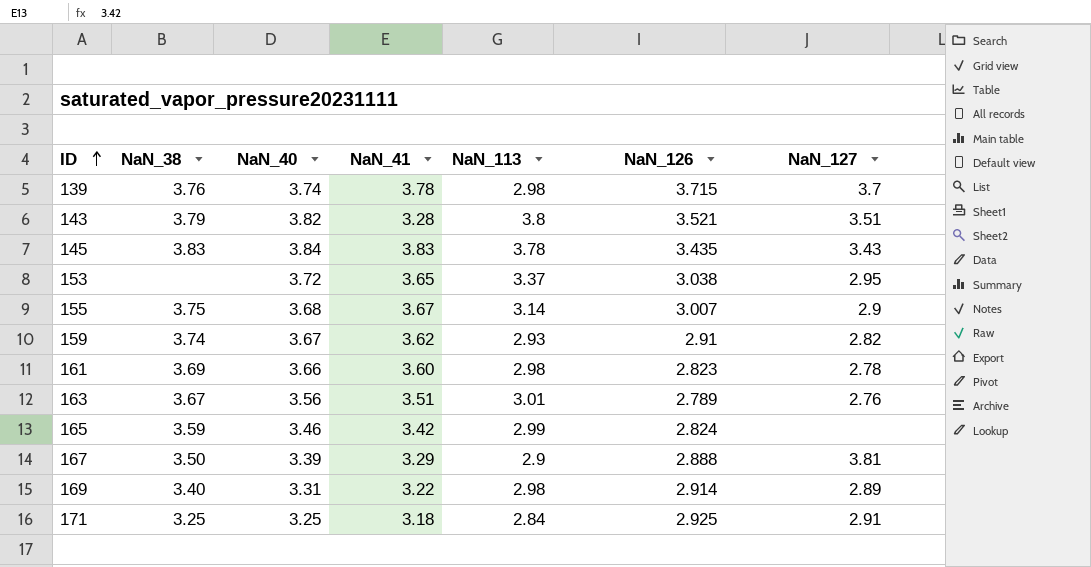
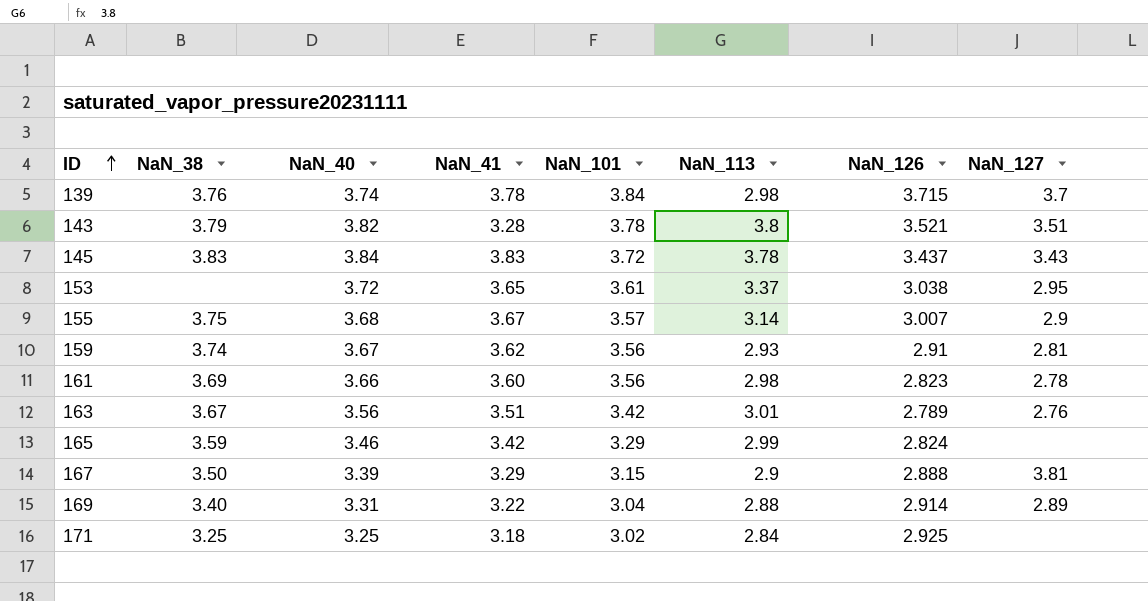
column NaN_101 | position: none -> 5
145 | NaN_126: 3.435 -> 3.437
159 | NaN_127: 2.82 -> 2.81
169 | NaN_113: 2.98 -> 2.88
171 | NaN_127: 2.91 -> none

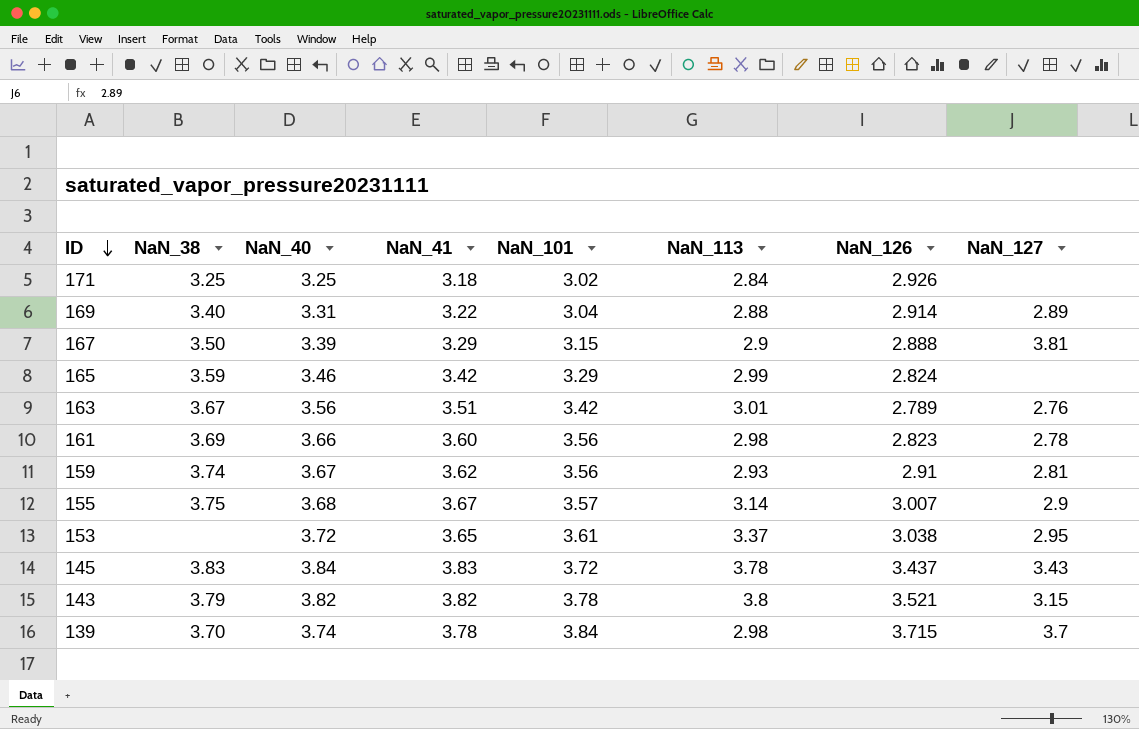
row order: ID ascending -> ID descending
171 | NaN_126: 2.925 -> 2.926
143 | NaN_41: 3.28 -> 3.82
143 | NaN_127: 3.51 -> 3.15
139 | NaN_38: 3.76 -> 3.70

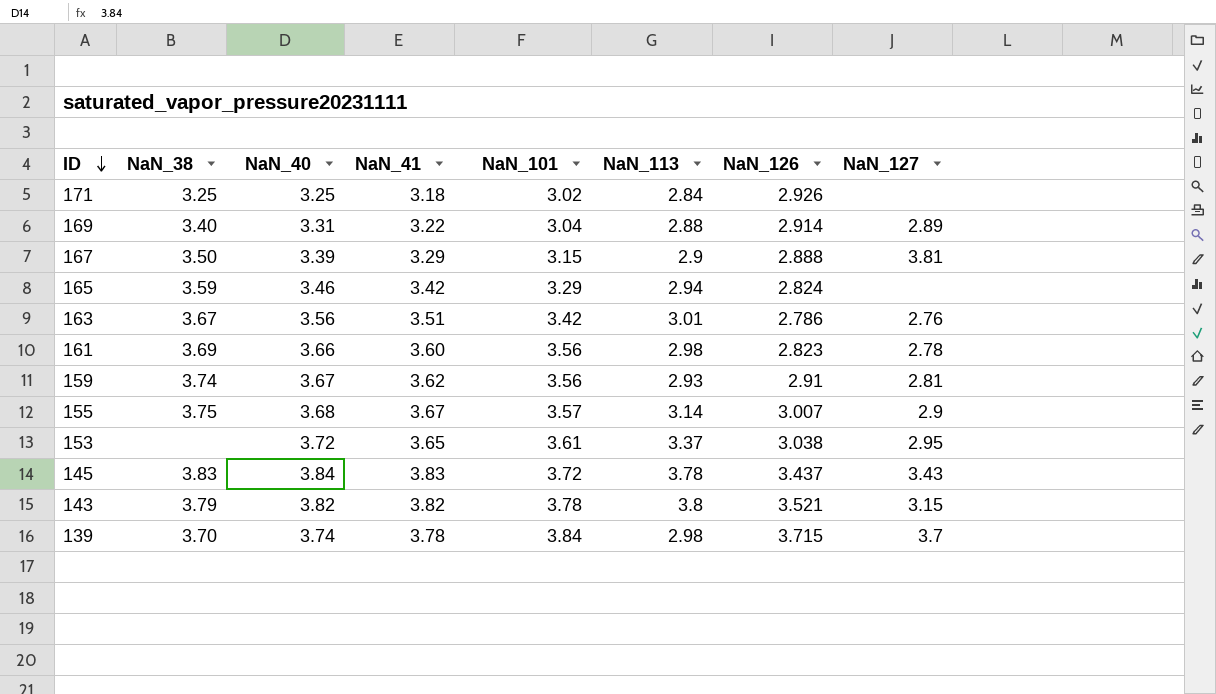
165 | NaN_113: 2.99 -> 2.94
163 | NaN_126: 2.789 -> 2.786

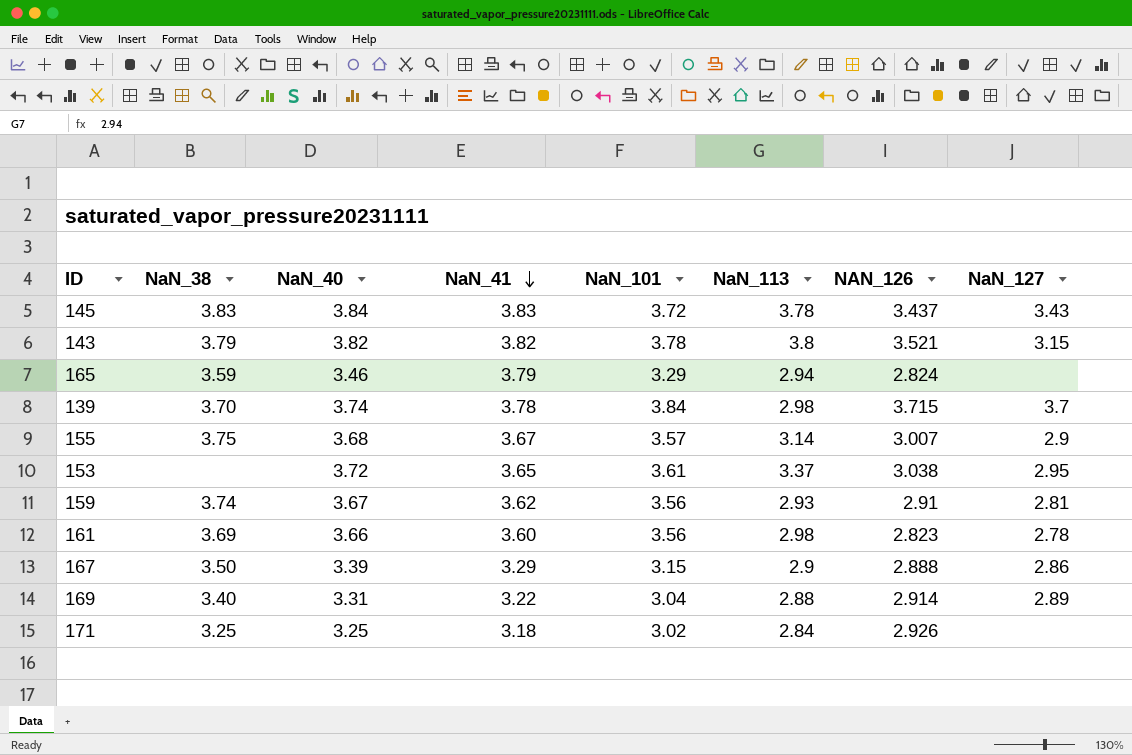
row order: ID descending -> NaN_41 descending
column name: NaN_126 -> NAN_126
row 163: 3.67 | 3.56 | 3.51 | 3.42 | 3.01 | 2.786 | 2.76 -> none
165 | NaN_41: 3.42 -> 3.79
167 | NaN_127: 3.81 -> 2.86

